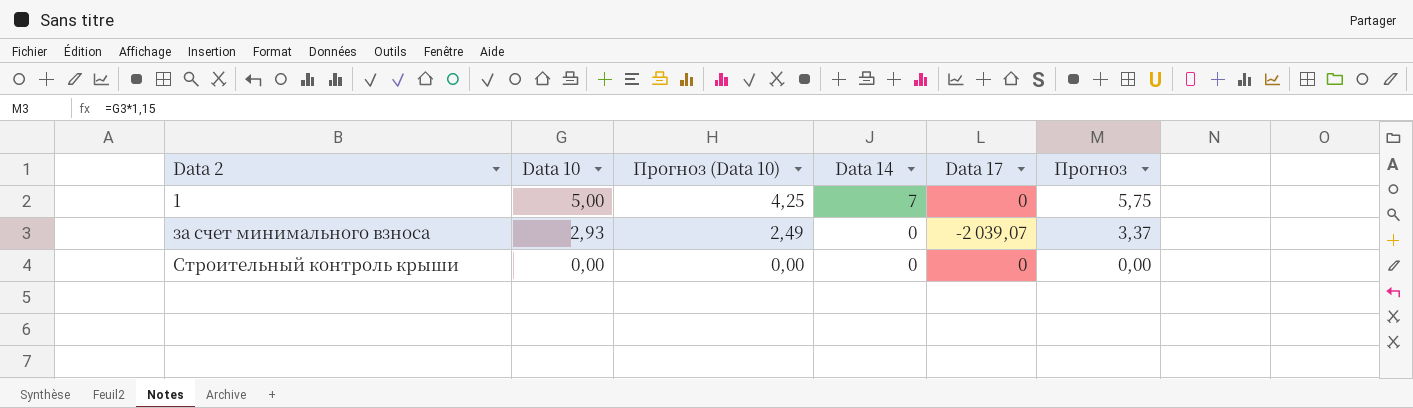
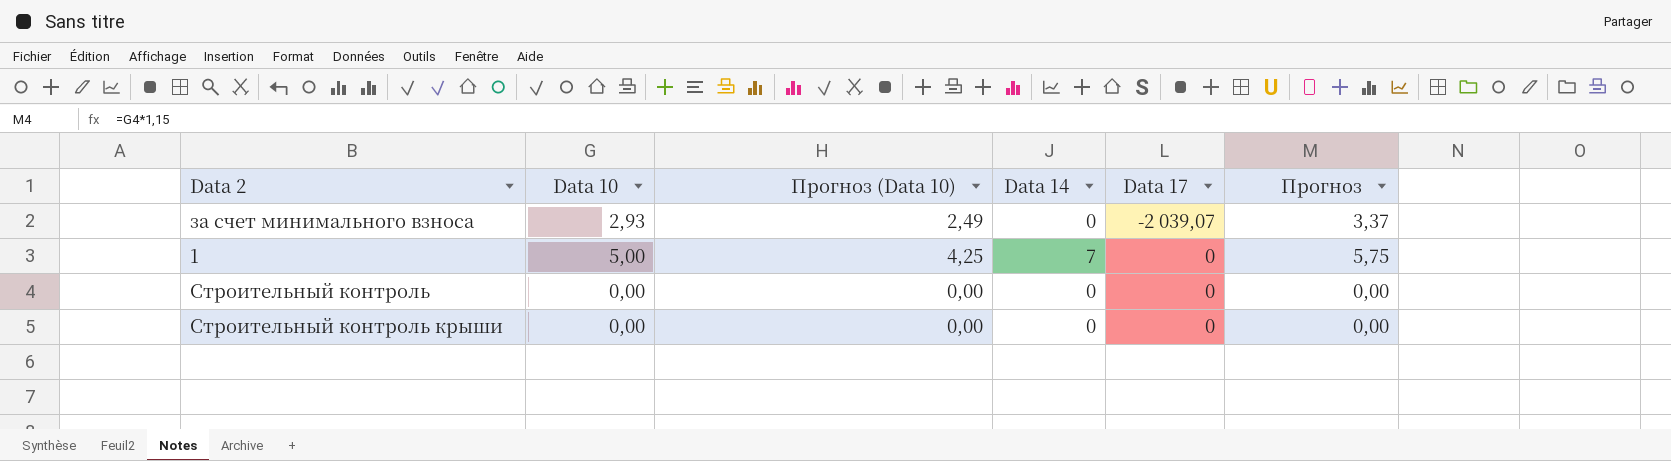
row order: Data 2 ascending -> Data 17 ascending
row Строительный контроль: none -> 0,00 | 0,00 | 0 | 0 | 0,00

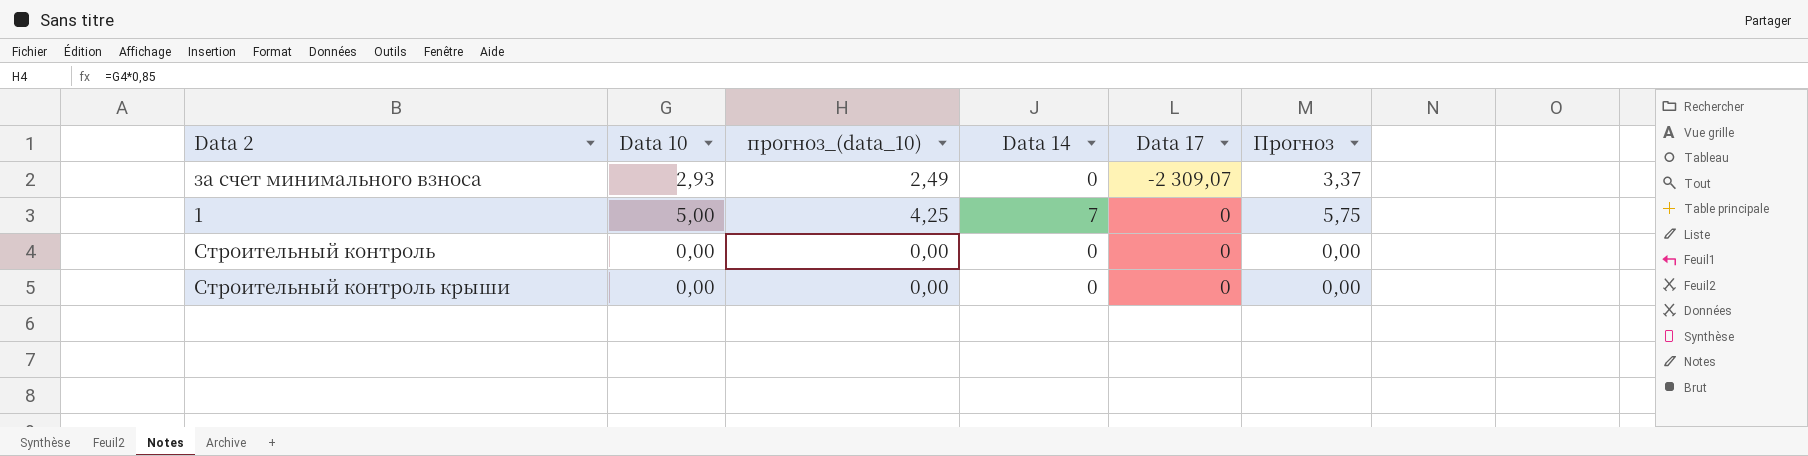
column name: Прогноз (Data 10) -> прогноз_(data_10)
за счет минимального взноса | Data 17: -2 039,07 -> -2 309,07

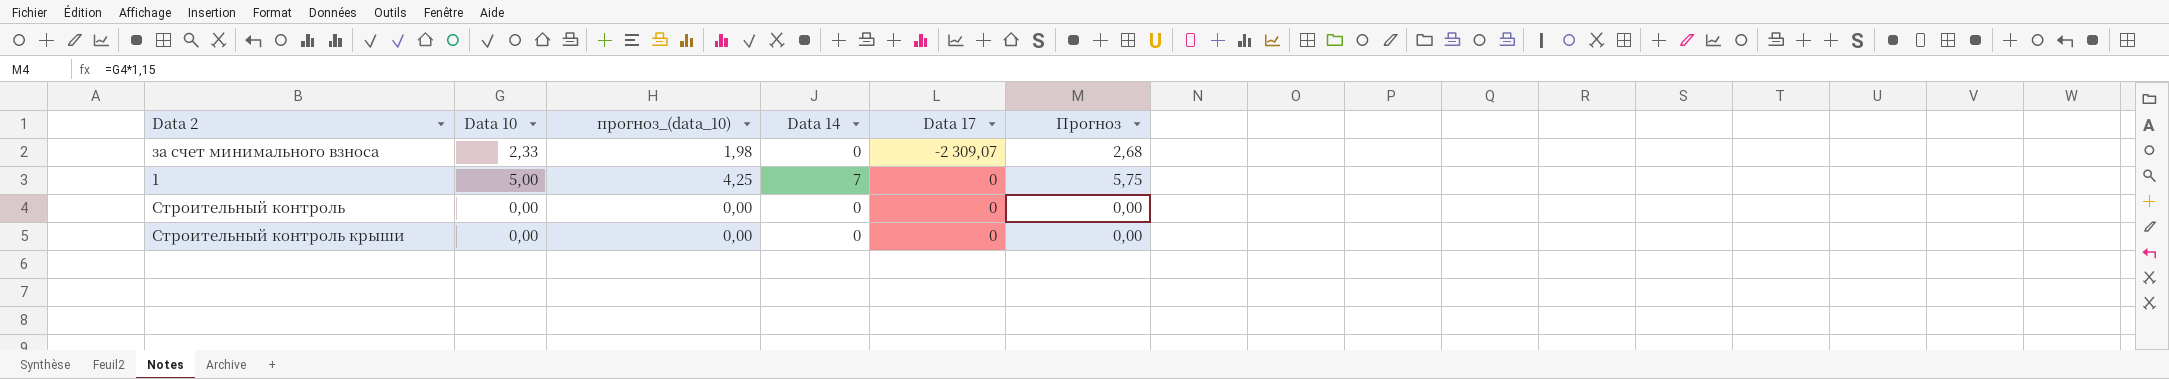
за счет минимального взноса | Data 10: 2,93 -> 2,33
за счет минимального взноса | прогноз_(data_10): 2,49 -> 1,98
за счет минимального взноса | Прогноз: 3,37 -> 2,68

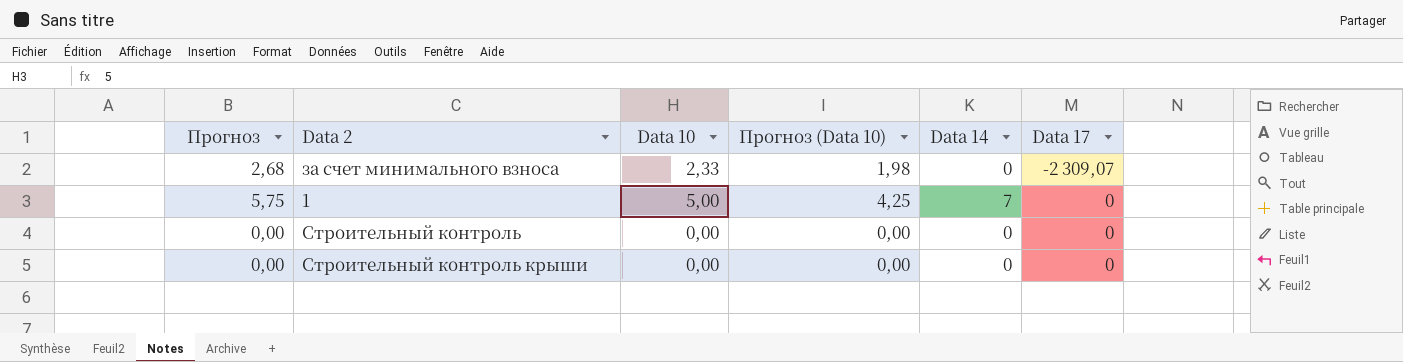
column Прогноз | position: 6 -> 1
column name: прогноз_(data_10) -> Прогноз (Data 10)

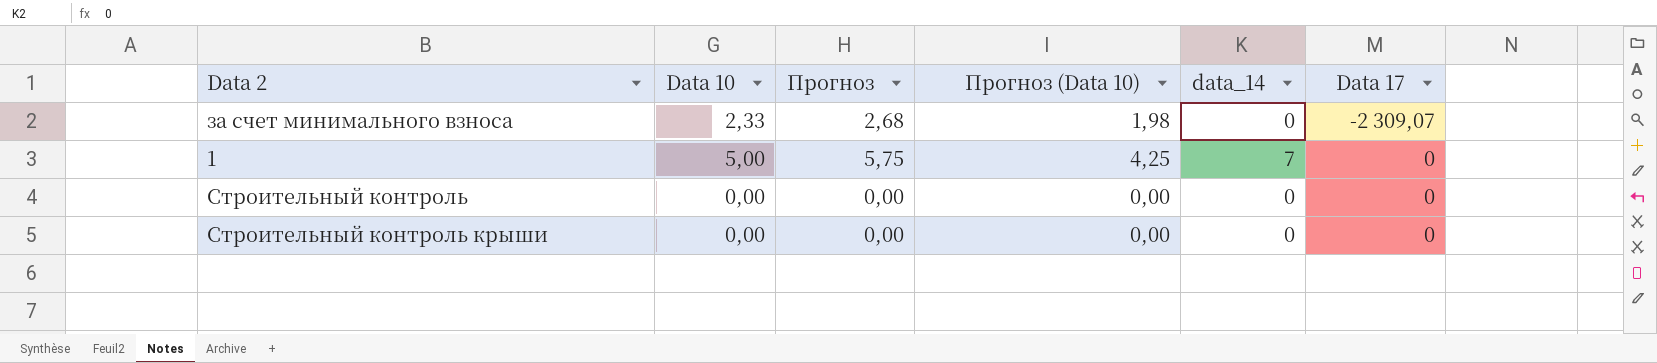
column Прогноз | position: 1 -> 3
column name: Data 14 -> data_14

